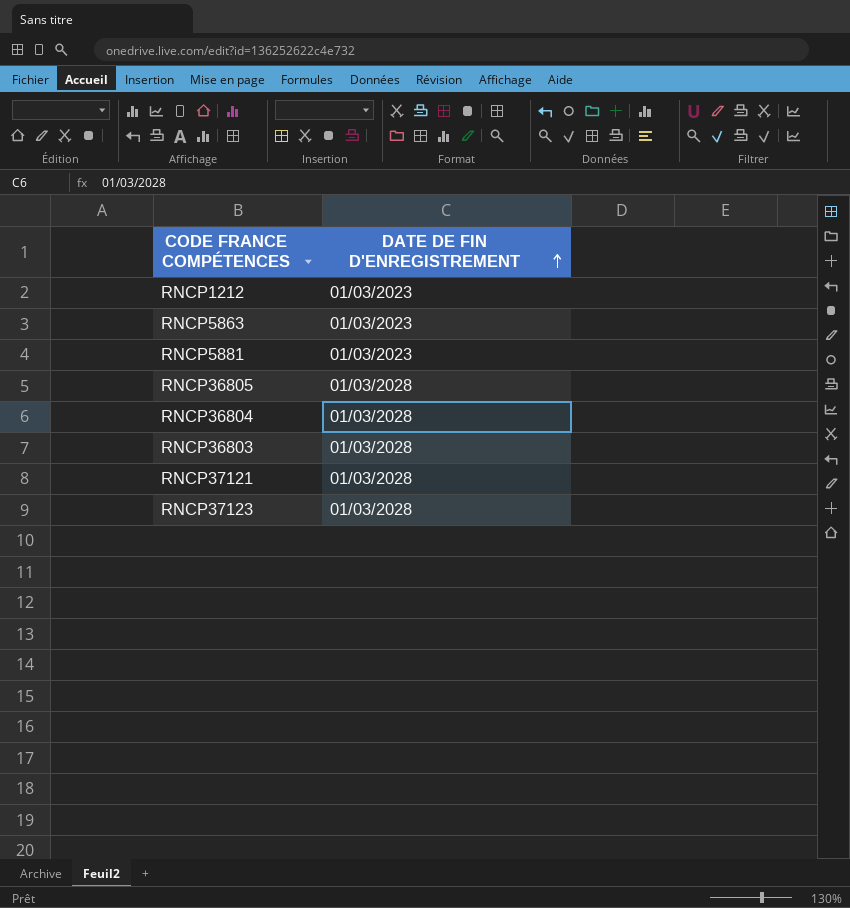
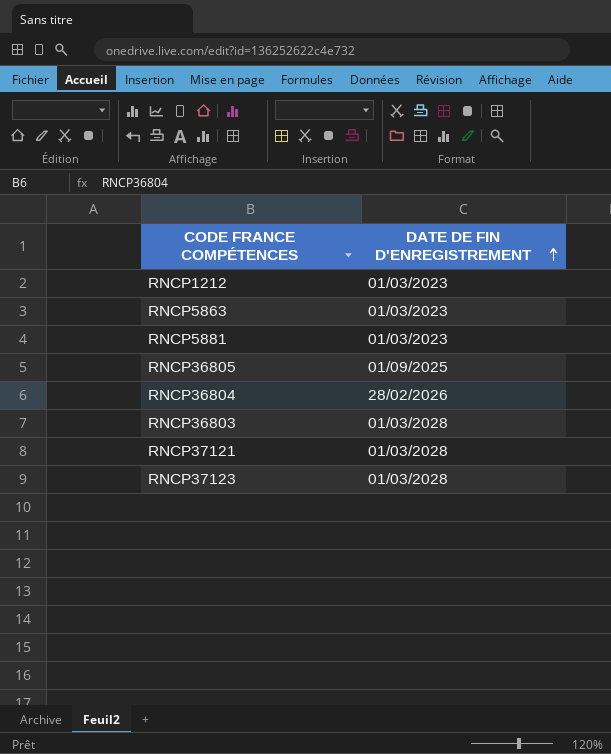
RNCP36805 | DATE DE FIN D'ENREGISTREMENT: 01/03/2028 -> 01/09/2025
RNCP36804 | DATE DE FIN D'ENREGISTREMENT: 01/03/2028 -> 28/02/2026

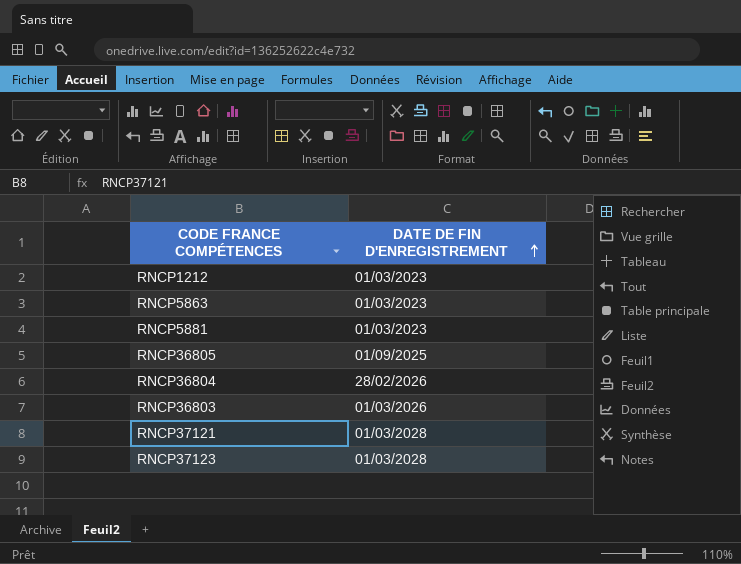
RNCP36803 | DATE DE FIN D'ENREGISTREMENT: 01/03/2028 -> 01/03/2026

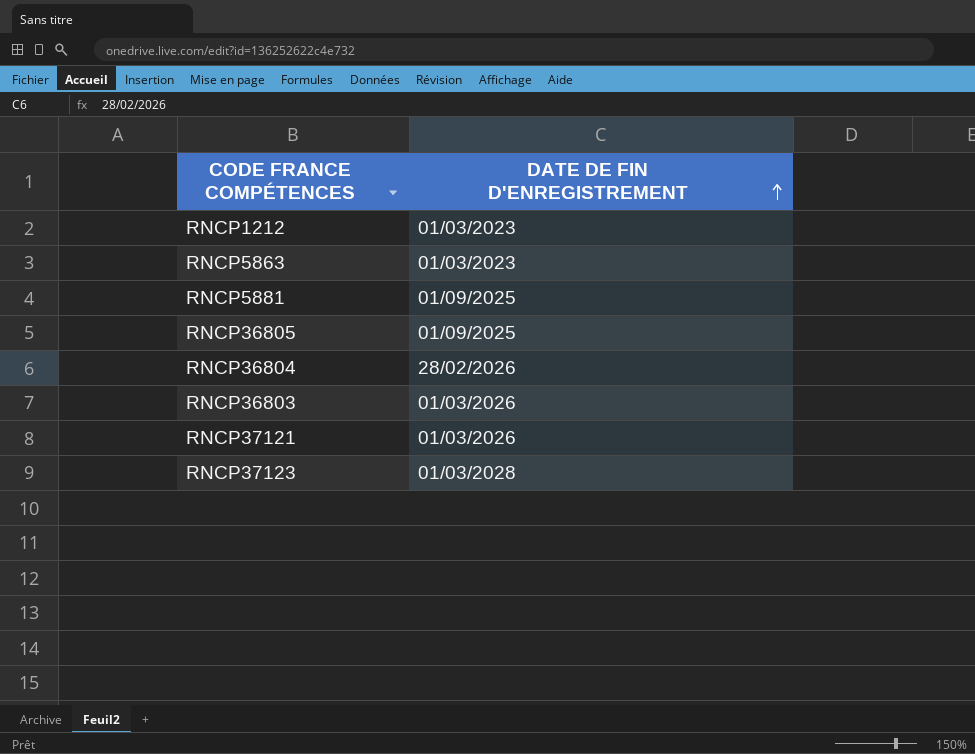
RNCP5881 | DATE DE FIN D'ENREGISTREMENT: 01/03/2023 -> 01/09/2025
RNCP37121 | DATE DE FIN D'ENREGISTREMENT: 01/03/2028 -> 01/03/2026

